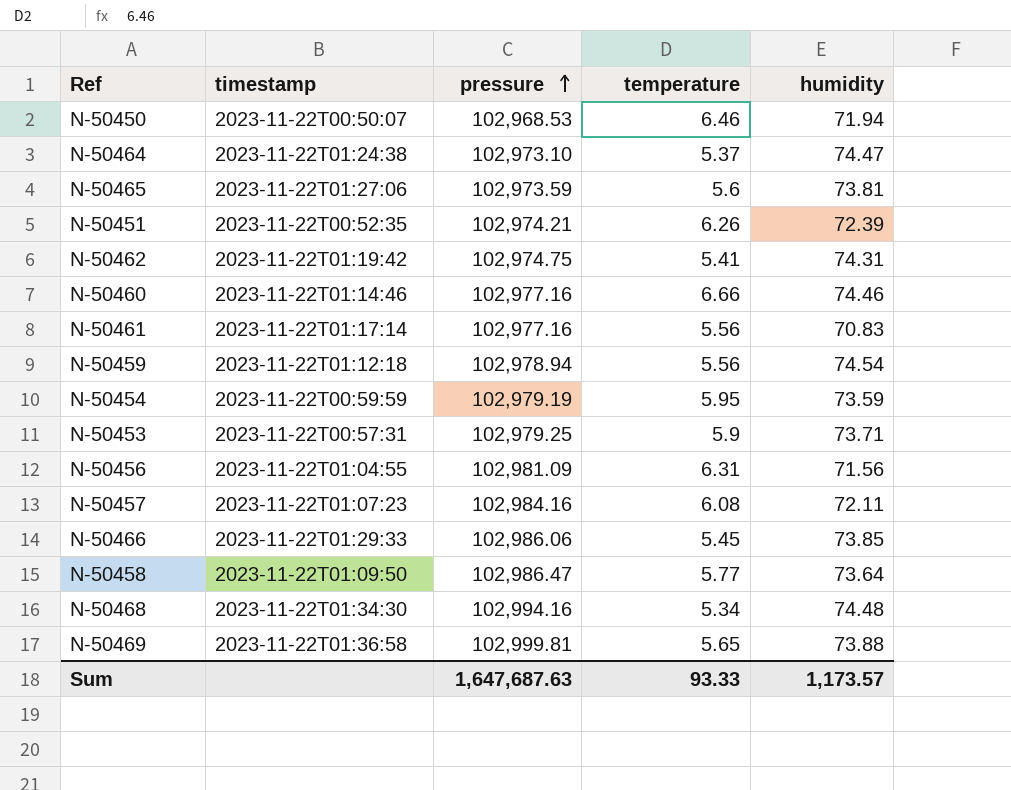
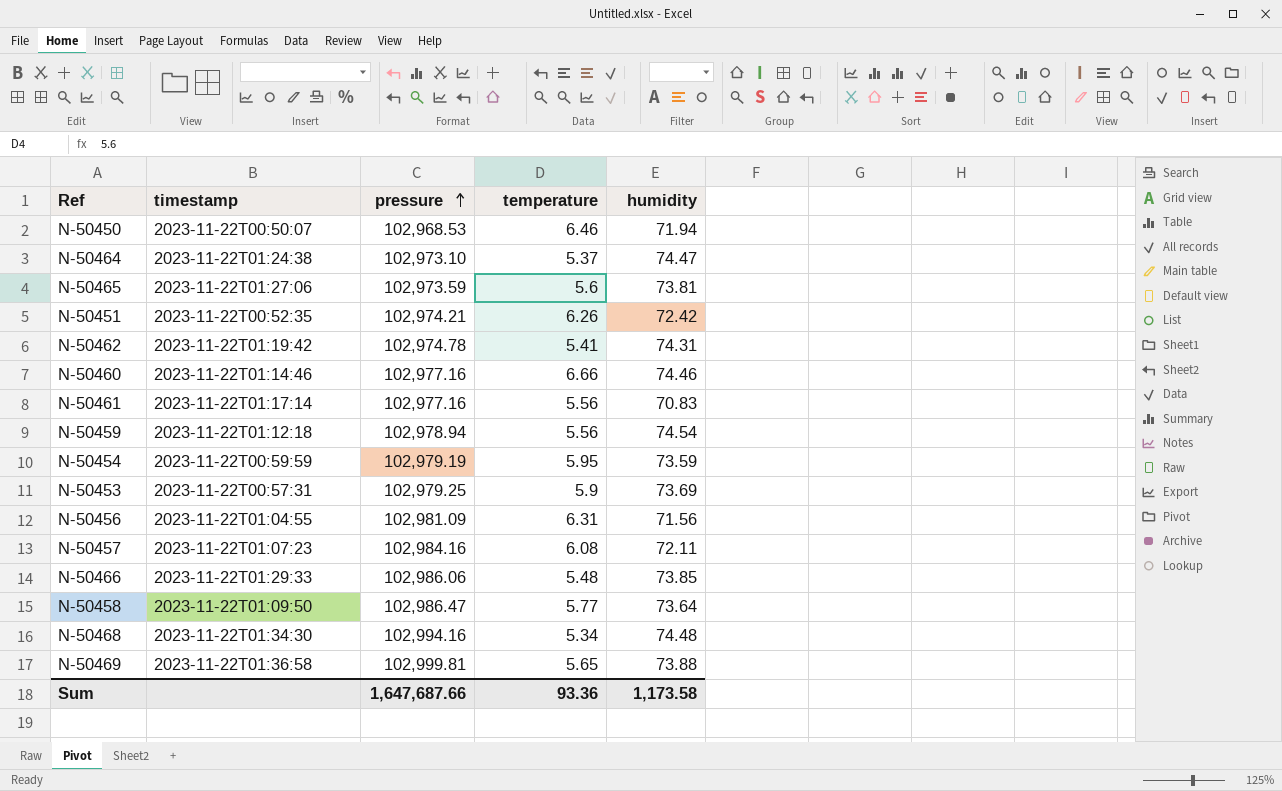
N-50451 | humidity: 72.39 -> 72.42
N-50462 | pressure: 102,974.75 -> 102,974.78
N-50453 | humidity: 73.71 -> 73.69
N-50466 | temperature: 5.45 -> 5.48
Sum | pressure: 1,647,687.63 -> 1,647,687.66
Sum | temperature: 93.33 -> 93.36
Sum | humidity: 1,173.57 -> 1,173.58

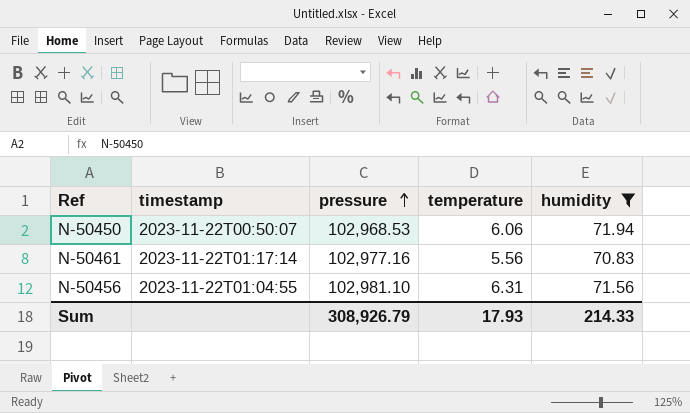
filter: none -> humidity <= 71.94
N-50450 | temperature: 6.46 -> 6.06
N-50456 | pressure: 102,981.09 -> 102,981.10
Sum | pressure: 1,647,687.66 -> 308,926.79
Sum | temperature: 93.36 -> 17.93
Sum | humidity: 1,173.58 -> 214.33

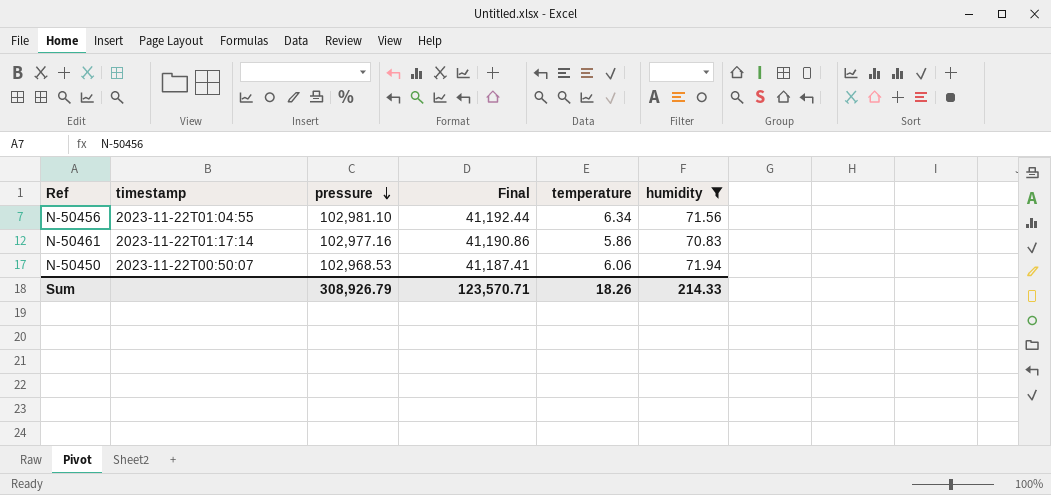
row order: pressure ascending -> pressure descending
column Final | formula: none -> [pressure] * 0.4
N-50456 | temperature: 6.31 -> 6.34
N-50461 | temperature: 5.56 -> 5.86
Sum | temperature: 17.93 -> 18.26

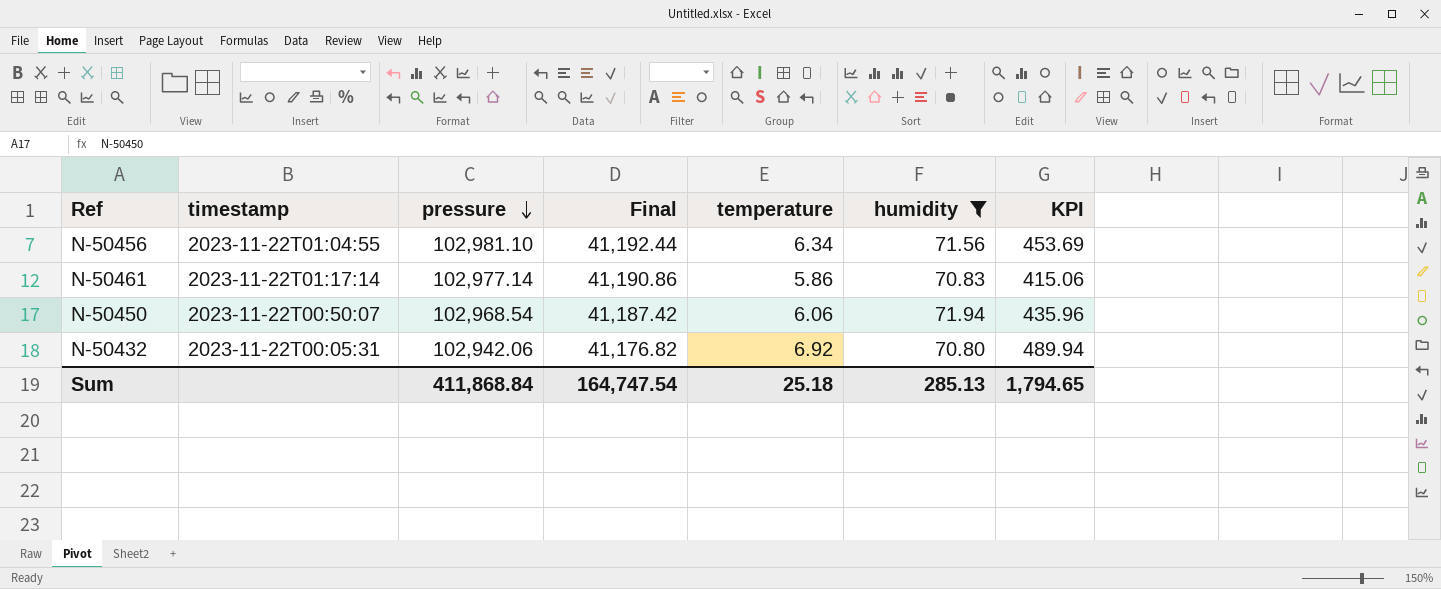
column KPI | formula: none -> [temperature] * [humidity]
N-50461 | pressure: 102,977.16 -> 102,977.14
N-50450 | pressure: 102,968.53 -> 102,968.54
N-50450 | Final: 41,187.41 -> 41,187.42
row N-50432: none -> 2023-11-22T00:05:31 | 102,942.06 | 41,176.82 | 6.92 | 70.80 | 489.94
Sum | pressure: 308,926.79 -> 411,868.84
Sum | Final: 123,570.71 -> 164,747.54
Sum | temperature: 18.26 -> 25.18
Sum | humidity: 214.33 -> 285.13

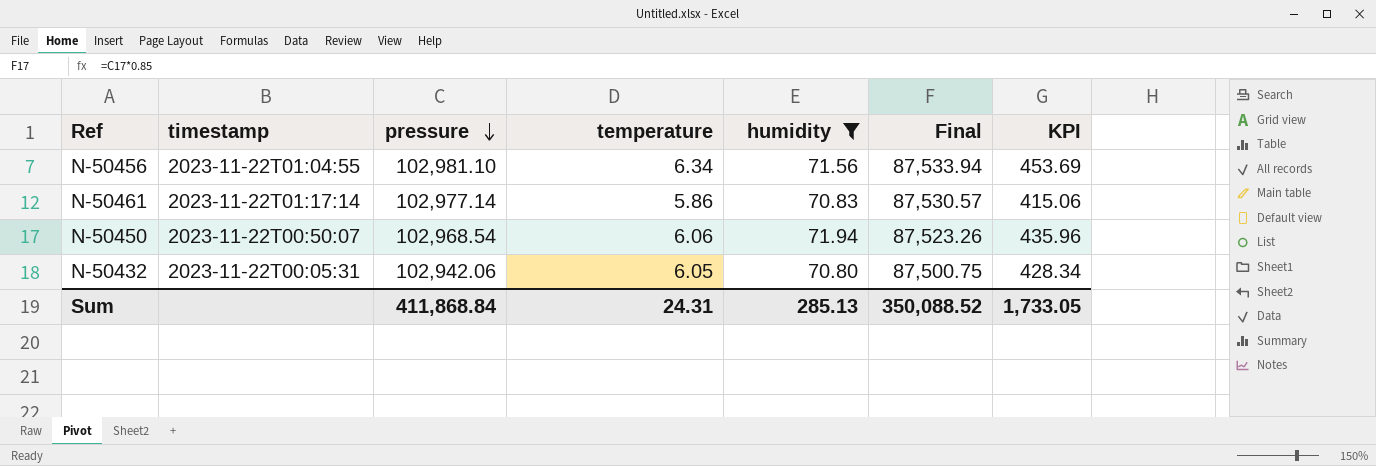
column Final | formula: [pressure] * 0.4 -> [pressure] * 0.85
column Final | position: 4 -> 6
N-50432 | temperature: 6.92 -> 6.05
N-50432 | KPI: 489.94 -> 428.34
Sum | temperature: 25.18 -> 24.31
Sum | Final: 164,747.54 -> 350,088.52
Sum | KPI: 1,794.65 -> 1,733.05

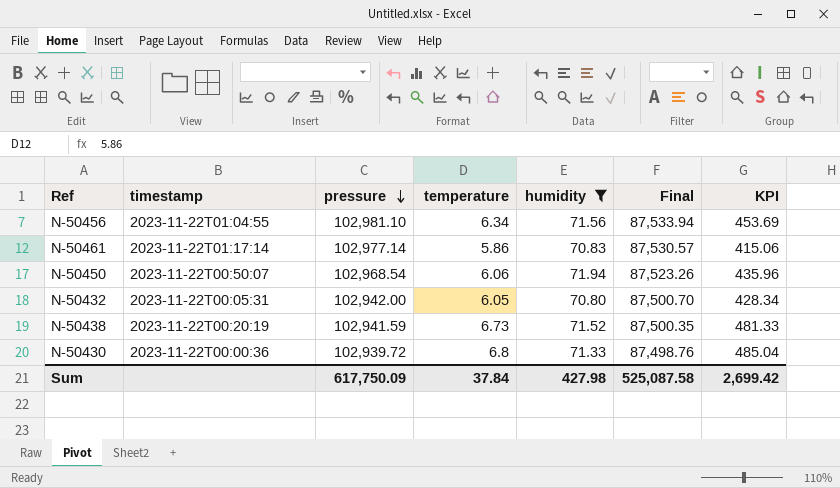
N-50432 | pressure: 102,942.06 -> 102,942.00
N-50432 | Final: 87,500.75 -> 87,500.70
row N-50438: none -> 2023-11-22T00:20:19 | 102,941.59 | 6.73 | 71.52 | 87,500.35 | 481.33
row N-50430: none -> 2023-11-22T00:00:36 | 102,939.72 | 6.8 | 71.33 | 87,498.76 | 485.04
Sum | pressure: 411,868.84 -> 617,750.09
Sum | temperature: 24.31 -> 37.84
Sum | humidity: 285.13 -> 427.98
Sum | Final: 350,088.52 -> 525,087.58
Sum | KPI: 1,733.05 -> 2,699.42

